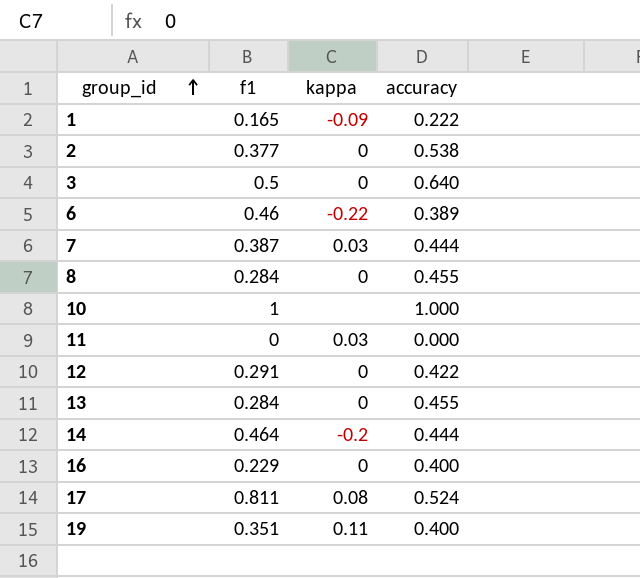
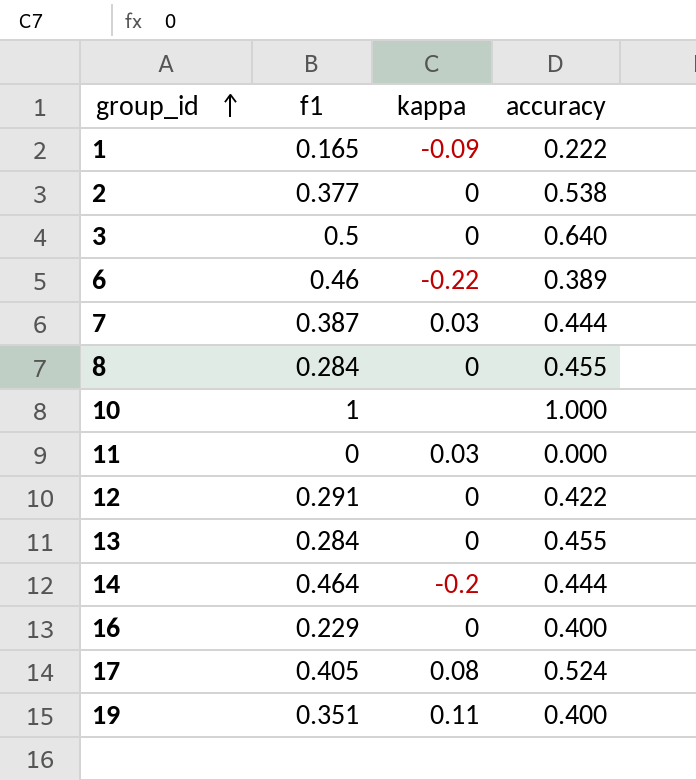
17 | f1: 0.811 -> 0.405

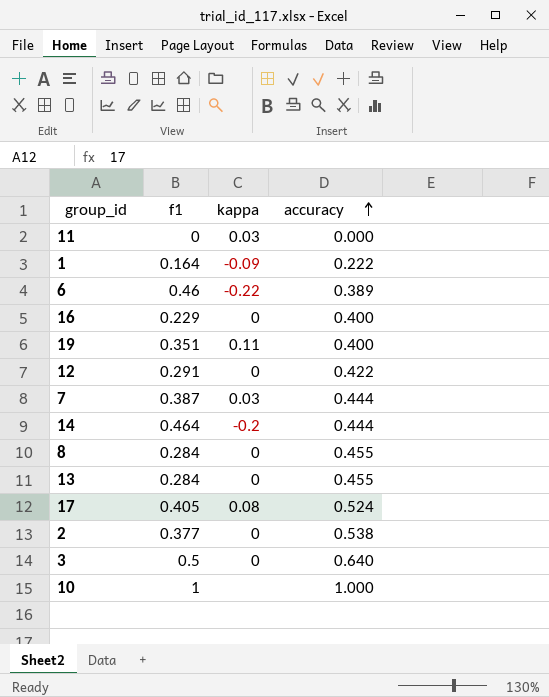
row order: group_id ascending -> accuracy ascending
1 | f1: 0.165 -> 0.164

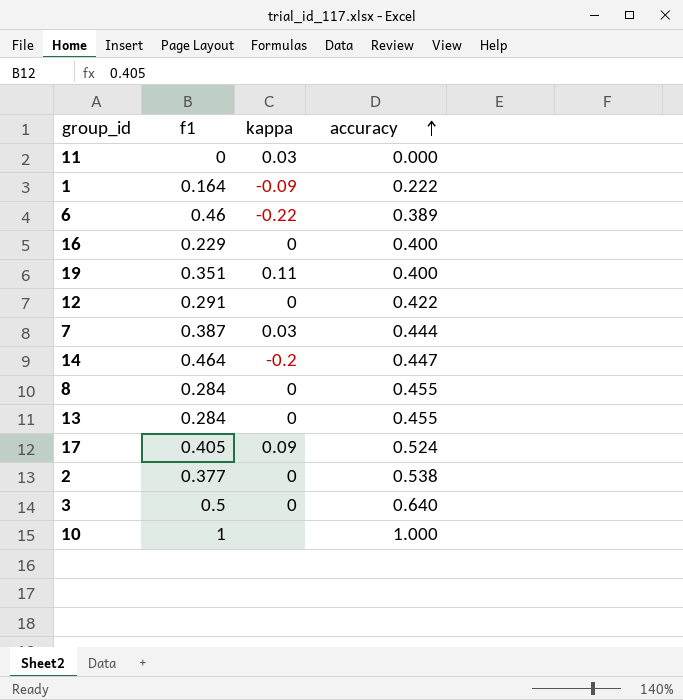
14 | accuracy: 0.444 -> 0.447
17 | kappa: 0.08 -> 0.09

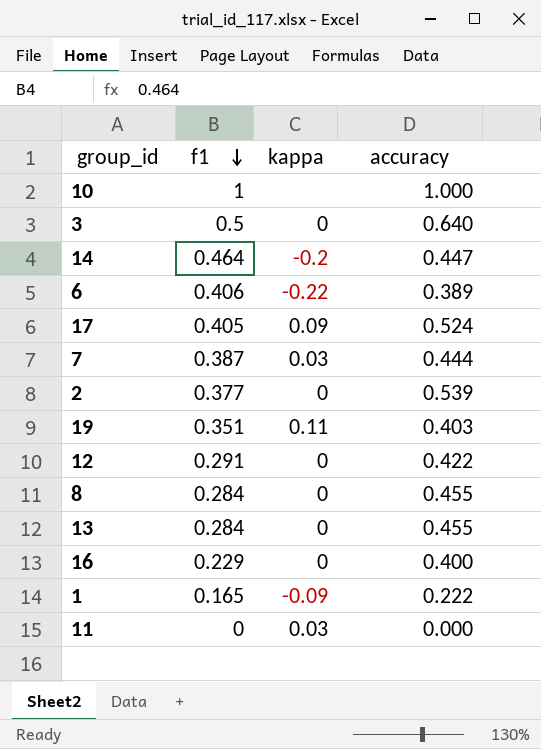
row order: accuracy ascending -> f1 descending
6 | f1: 0.46 -> 0.406
2 | accuracy: 0.538 -> 0.539
19 | accuracy: 0.400 -> 0.403
1 | f1: 0.164 -> 0.165

